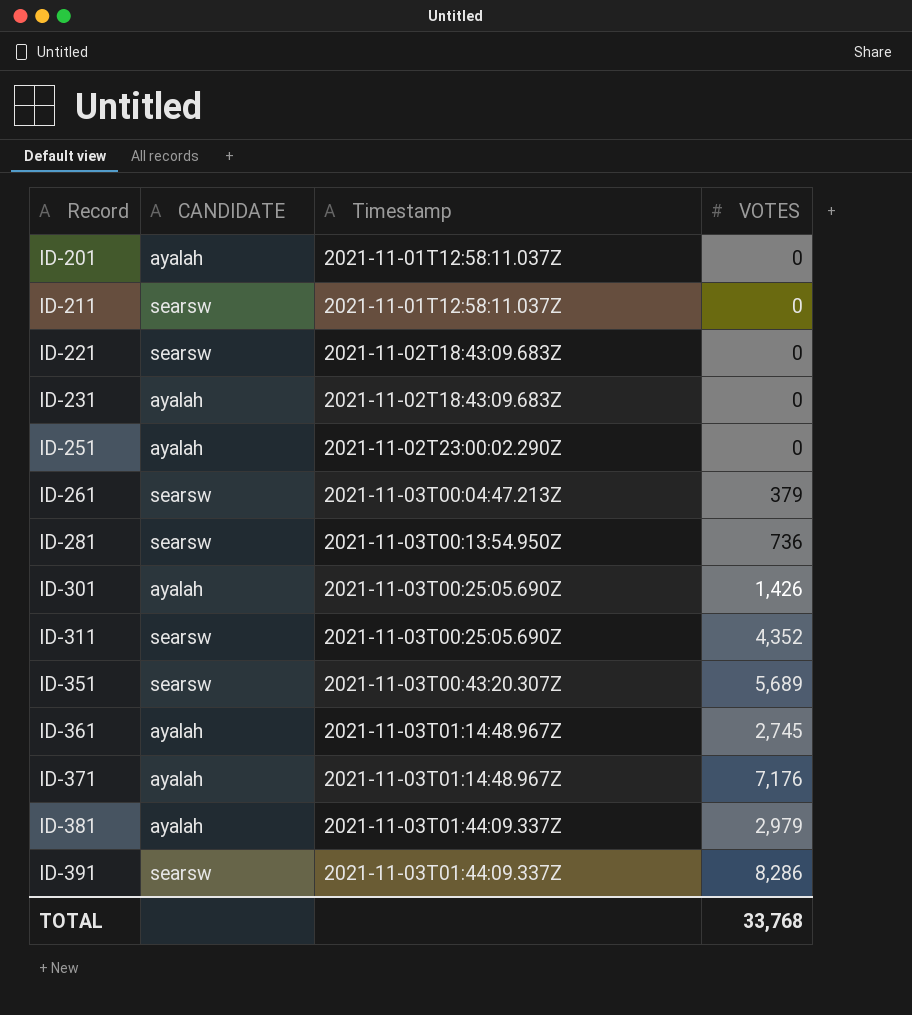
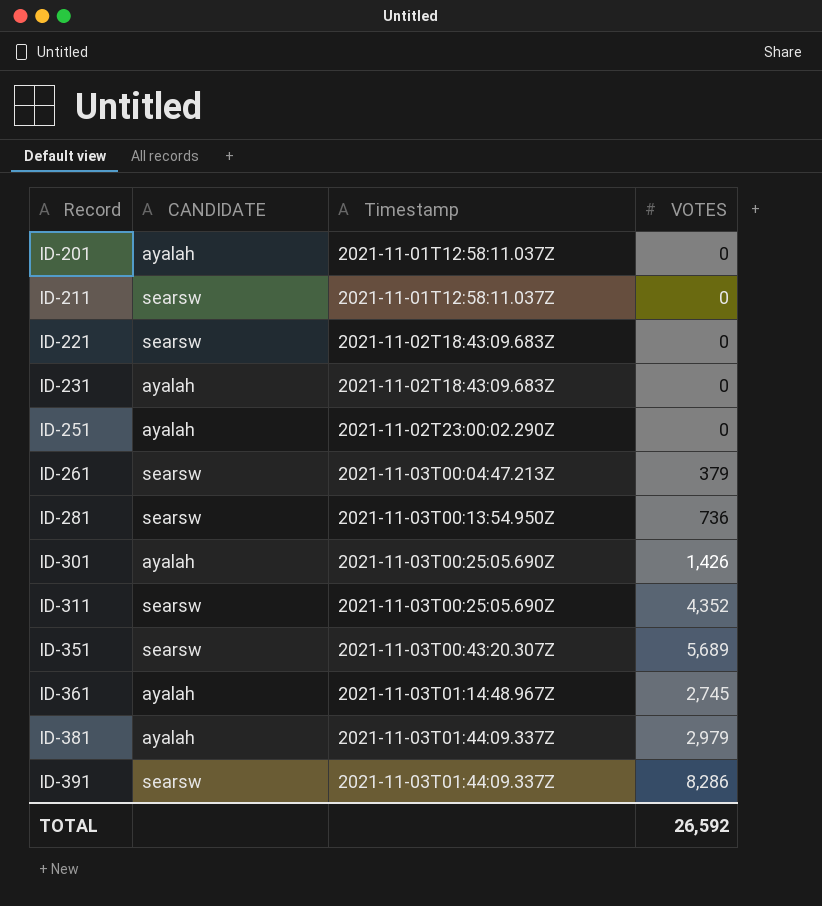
row ID-371: ayalah | 2021-11-03T01:14:48.967Z | 7,176 -> none
TOTAL | VOTES: 33,768 -> 26,592

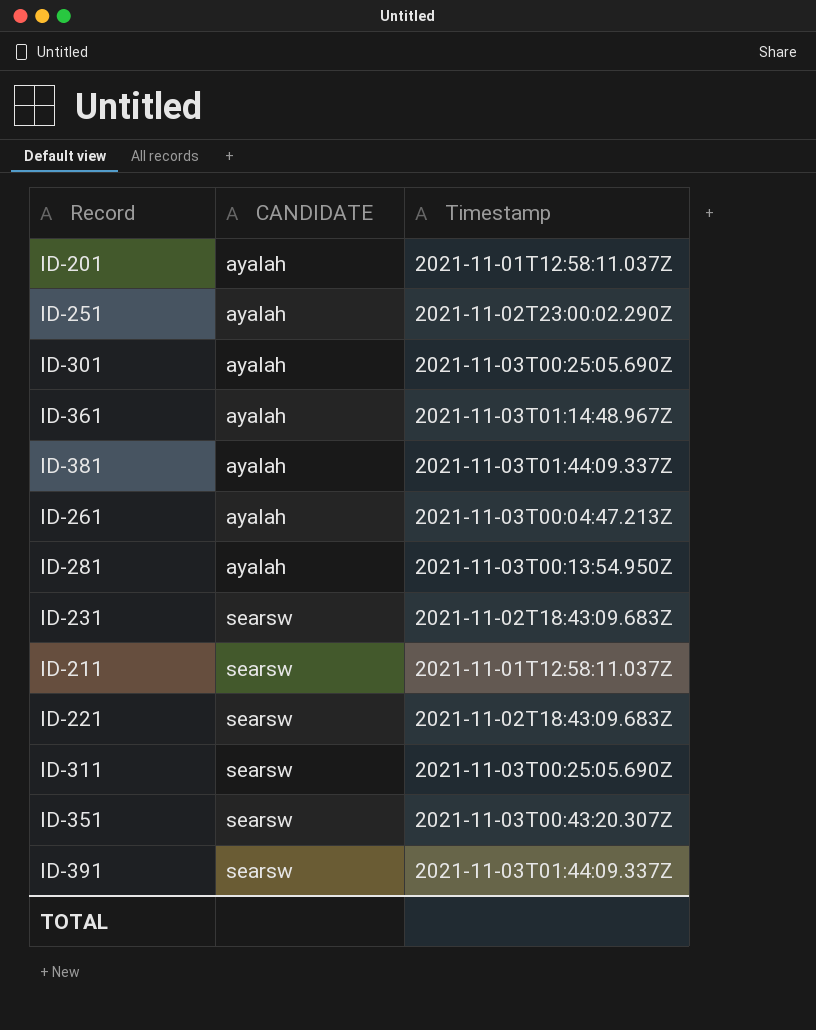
row order: Record ascending -> CANDIDATE ascending
column VOTES | position: 4 -> none
ID-261 | CANDIDATE: searsw -> ayalah
ID-281 | CANDIDATE: searsw -> ayalah
ID-231 | CANDIDATE: ayalah -> searsw

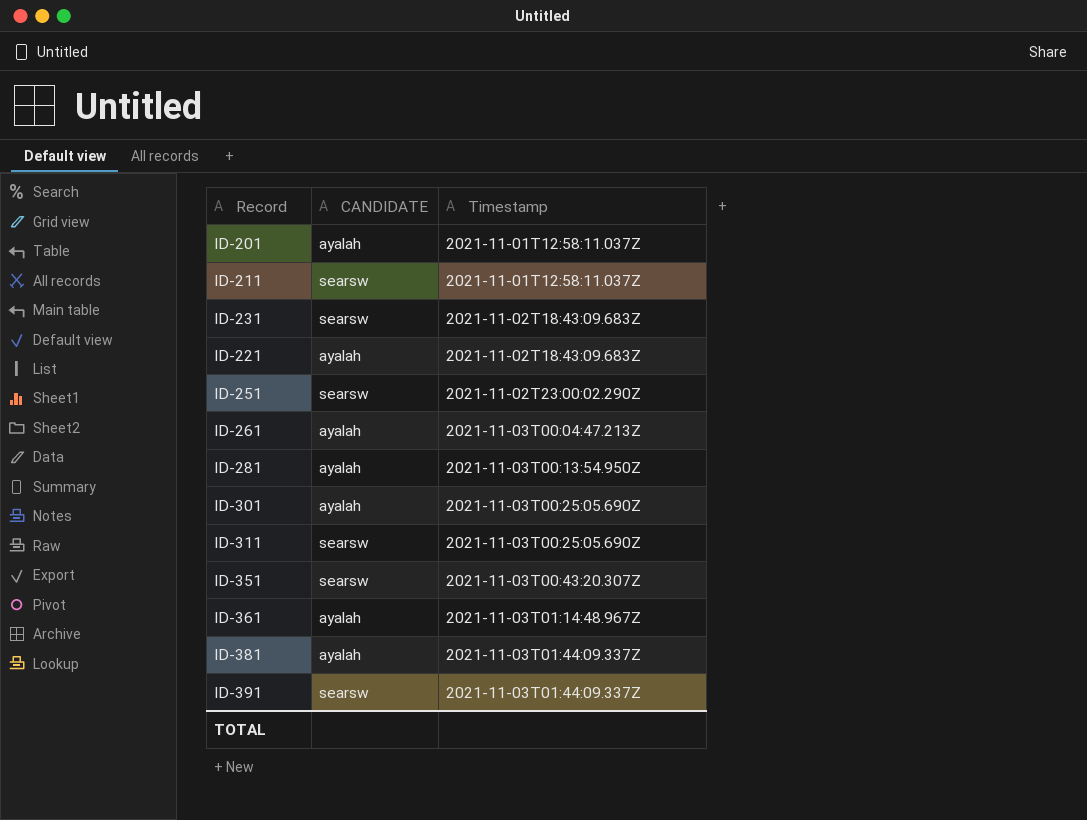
row order: CANDIDATE ascending -> Timestamp ascending
ID-221 | CANDIDATE: searsw -> ayalah
ID-251 | CANDIDATE: ayalah -> searsw

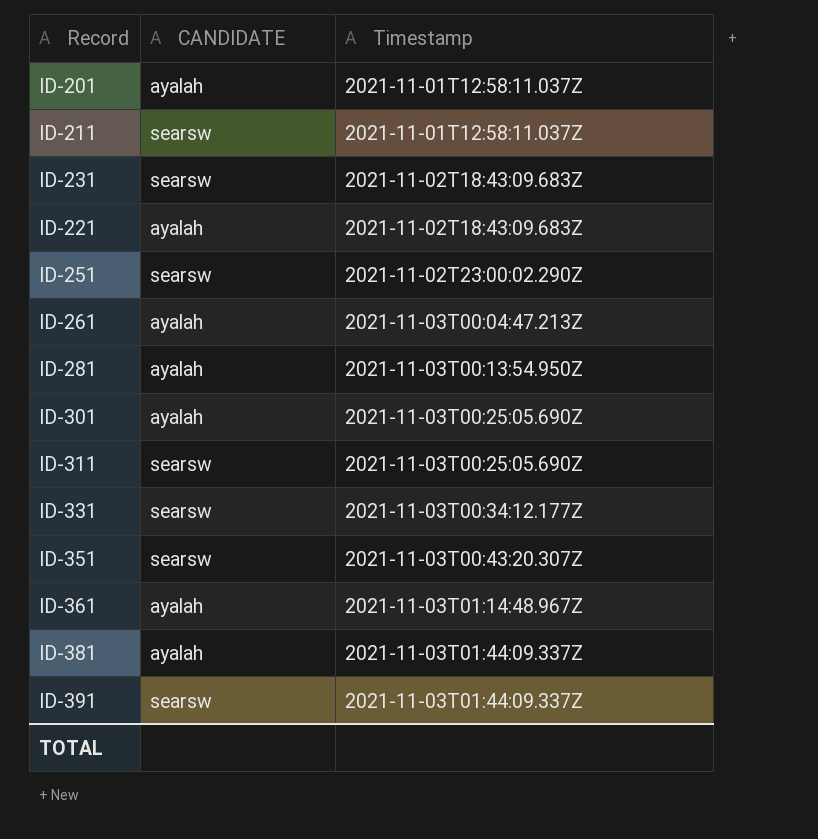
row ID-331: none -> searsw | 2021-11-03T00:34:12.177Z

